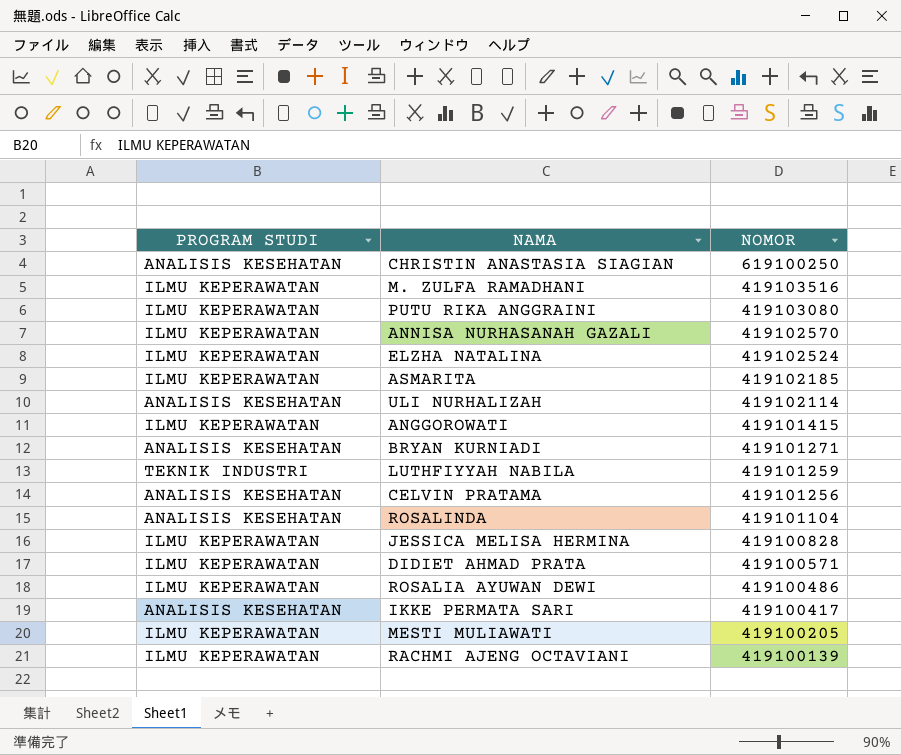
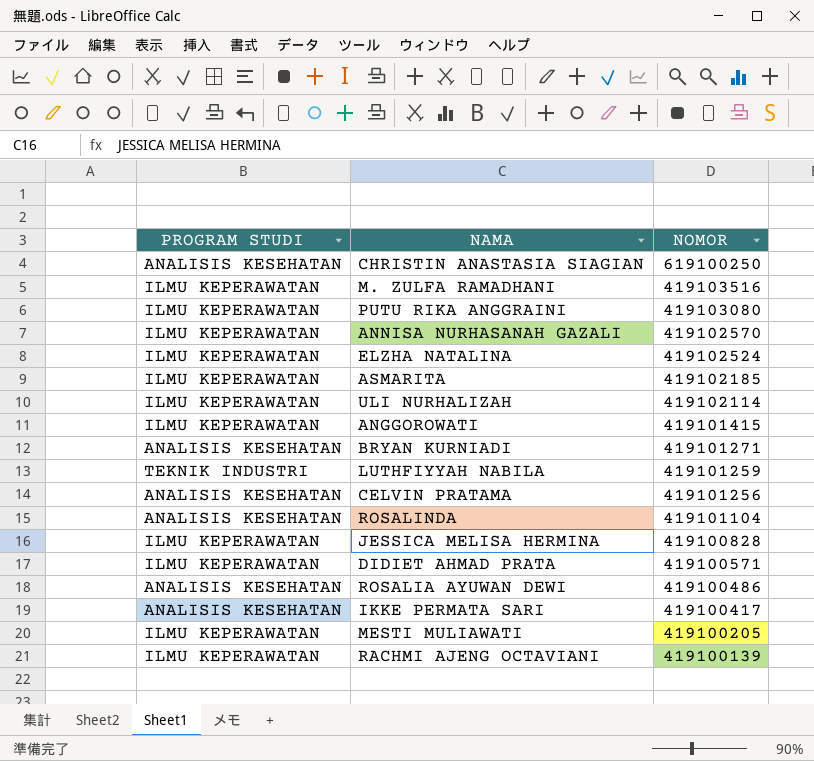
ULI NURHALIZAH | PROGRAM STUDI: ANALISIS KESEHATAN -> ILMU KEPERAWATAN
ROSALIA AYUWAN DEWI | PROGRAM STUDI: ILMU KEPERAWATAN -> ANALISIS KESEHATAN

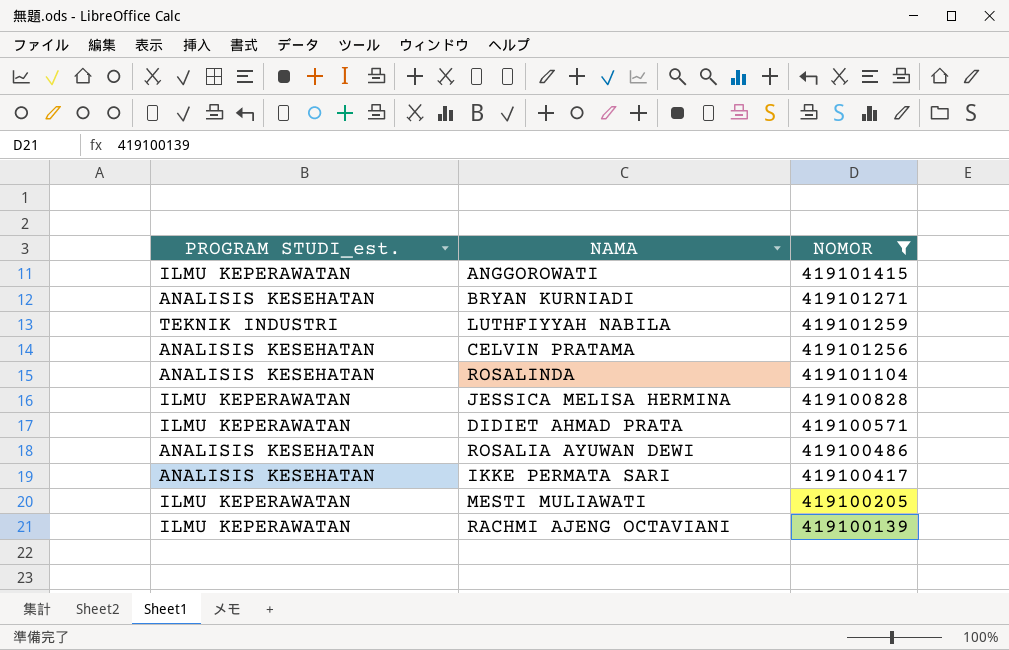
filter: none -> NOMOR <= 419101415
column name: PROGRAM STUDI -> PROGRAM STUDI_est.

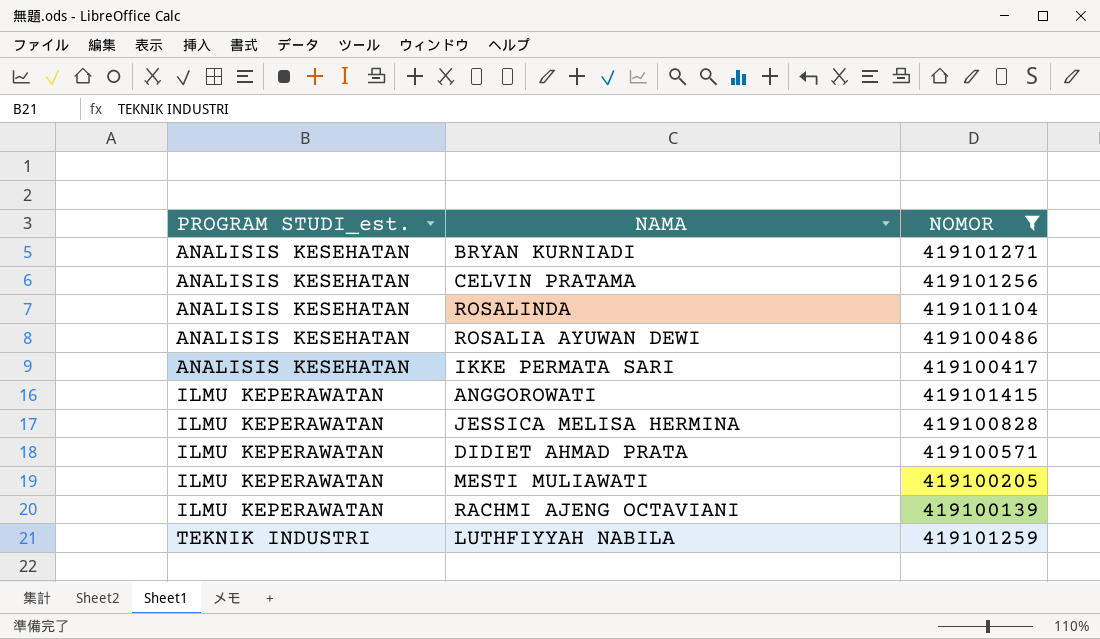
row order: NOMOR descending -> PROGRAM STUDI_est. ascending

